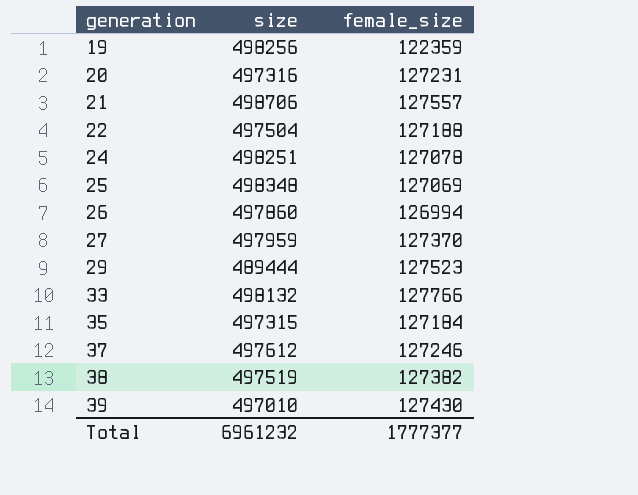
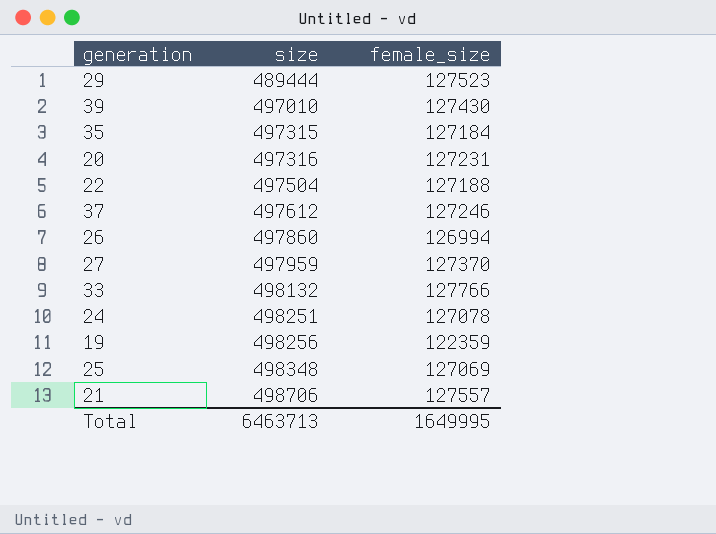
row order: generation ascending -> size ascending
row 38: 497519 | 127382 -> none
Total | size: 6961232 -> 6463713
Total | female_size: 1777377 -> 1649995

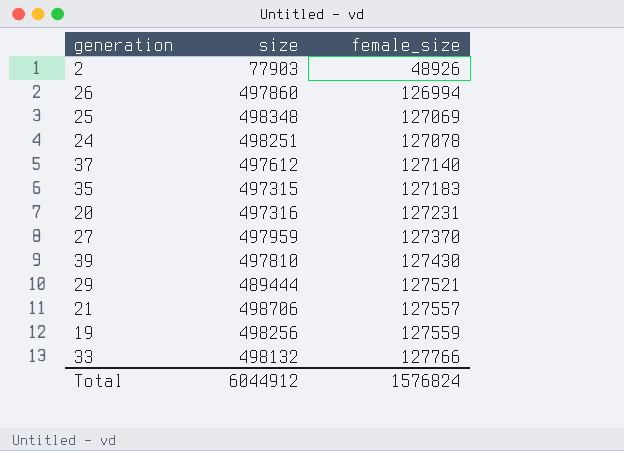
row order: size ascending -> female_size ascending
row 22: 497504 | 127188 -> none
row 2: none -> 77903 | 48926
37 | female_size: 127246 -> 127140
35 | female_size: 127184 -> 127183
39 | size: 497010 -> 497810
29 | female_size: 127523 -> 127521
19 | female_size: 122359 -> 127559
Total | size: 6463713 -> 6044912
Total | female_size: 1649995 -> 1576824

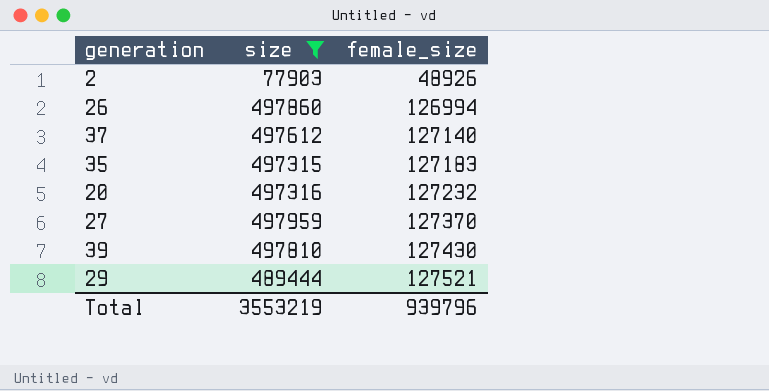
filter: none -> size <= 497959
20 | female_size: 127231 -> 127232
Total | size: 6044912 -> 3553219
Total | female_size: 1576824 -> 939796

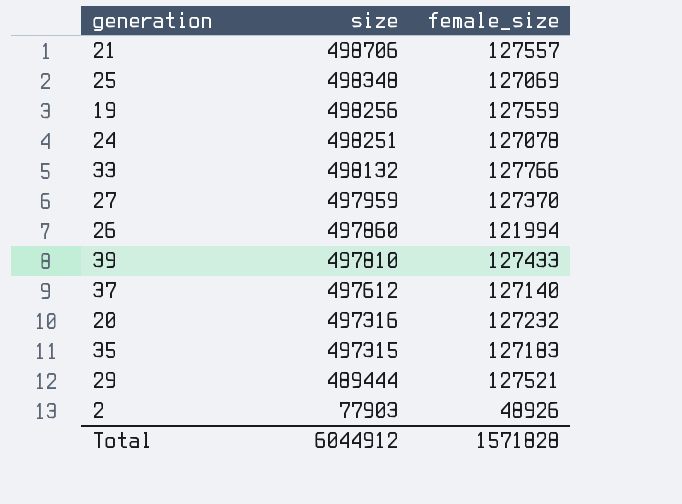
filter: size <= 497959 -> none
row order: female_size ascending -> size descending
26 | female_size: 126994 -> 121994
39 | female_size: 127430 -> 127433
Total | size: 3553219 -> 6044912
Total | female_size: 939796 -> 1571828

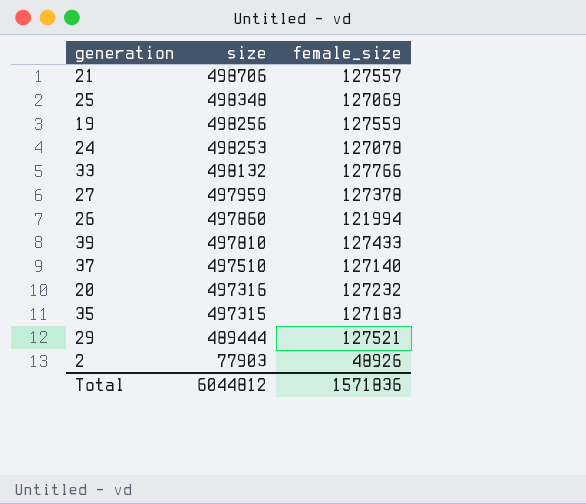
24 | size: 498251 -> 498253
27 | female_size: 127370 -> 127378
37 | size: 497612 -> 497510
Total | size: 6044912 -> 6044812
Total | female_size: 1571828 -> 1571836

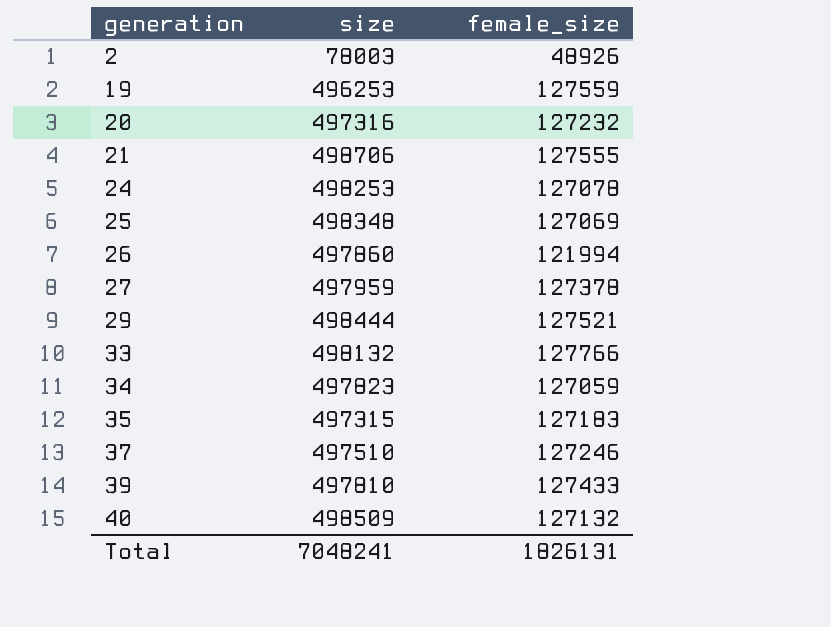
row order: size descending -> generation ascending
2 | size: 77903 -> 78003
19 | size: 498256 -> 496253
21 | female_size: 127557 -> 127555
29 | size: 489444 -> 498444
row 34: none -> 497823 | 127059
37 | female_size: 127140 -> 127246
row 40: none -> 498509 | 127132
Total | size: 6044812 -> 7048241
Total | female_size: 1571836 -> 1826131

